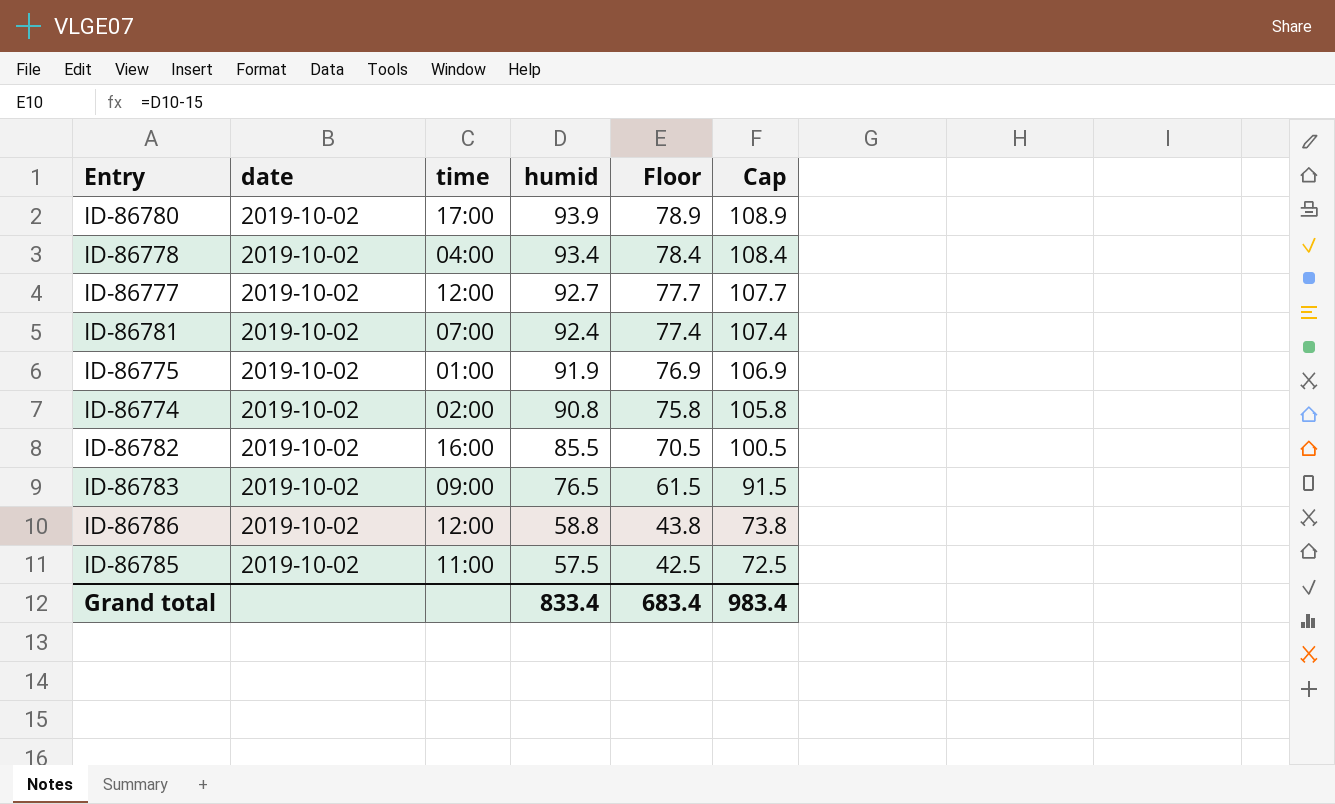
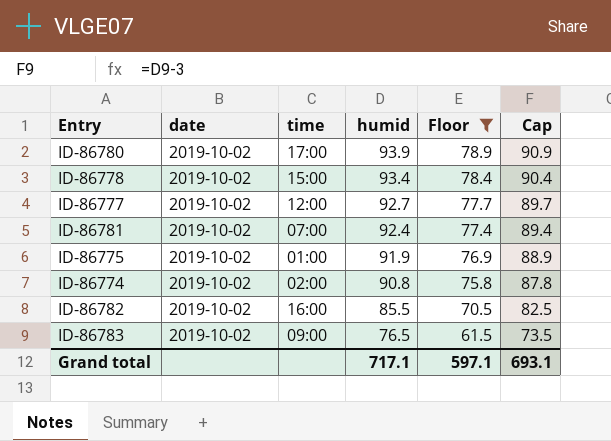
filter: none -> Floor >= 61.5
column Cap | formula: [humid] + 15 -> [humid] - 3
ID-86778 | time: 04:00 -> 15:00
Grand total | humid: 833.4 -> 717.1
Grand total | Floor: 683.4 -> 597.1
Grand total | Cap: 983.4 -> 693.1

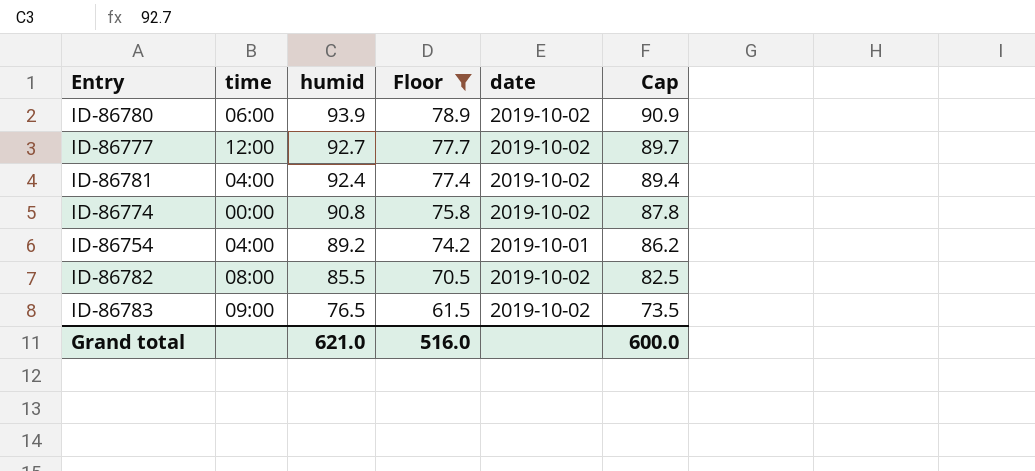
column date | position: 2 -> 5
row ID-86778: 2019-10-02 | 15:00 | 93.4 | 78.4 | 90.4 -> none
row ID-86775: 2019-10-02 | 01:00 | 91.9 | 76.9 | 88.9 -> none
ID-86780 | time: 17:00 -> 06:00
ID-86781 | time: 07:00 -> 04:00
ID-86774 | time: 02:00 -> 00:00
row ID-86754: none -> 04:00 | 89.2 | 74.2 | 2019-10-01 | 86.2
ID-86782 | time: 16:00 -> 08:00
Grand total | humid: 717.1 -> 621.0
Grand total | Floor: 597.1 -> 516.0
Grand total | Cap: 693.1 -> 600.0

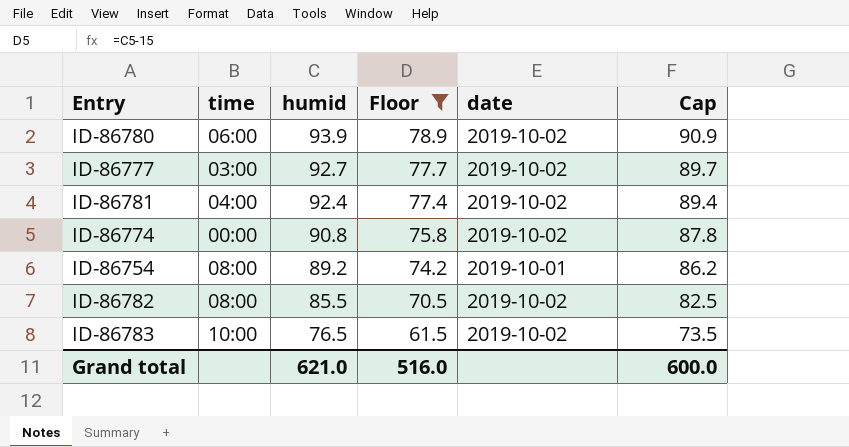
ID-86777 | time: 12:00 -> 03:00
ID-86754 | time: 04:00 -> 08:00
ID-86783 | time: 09:00 -> 10:00

